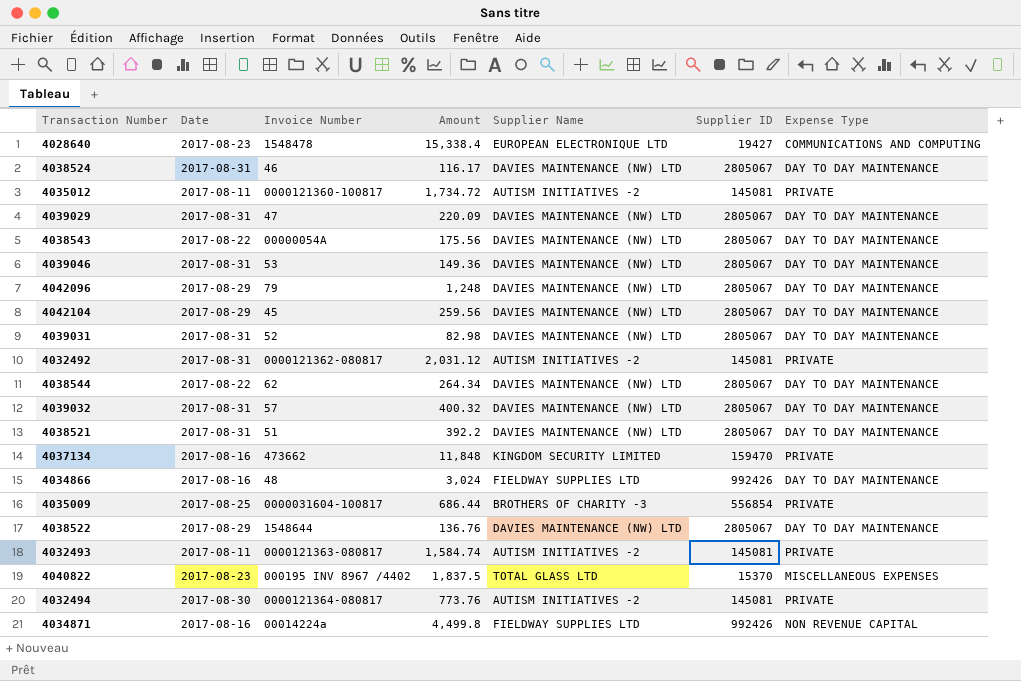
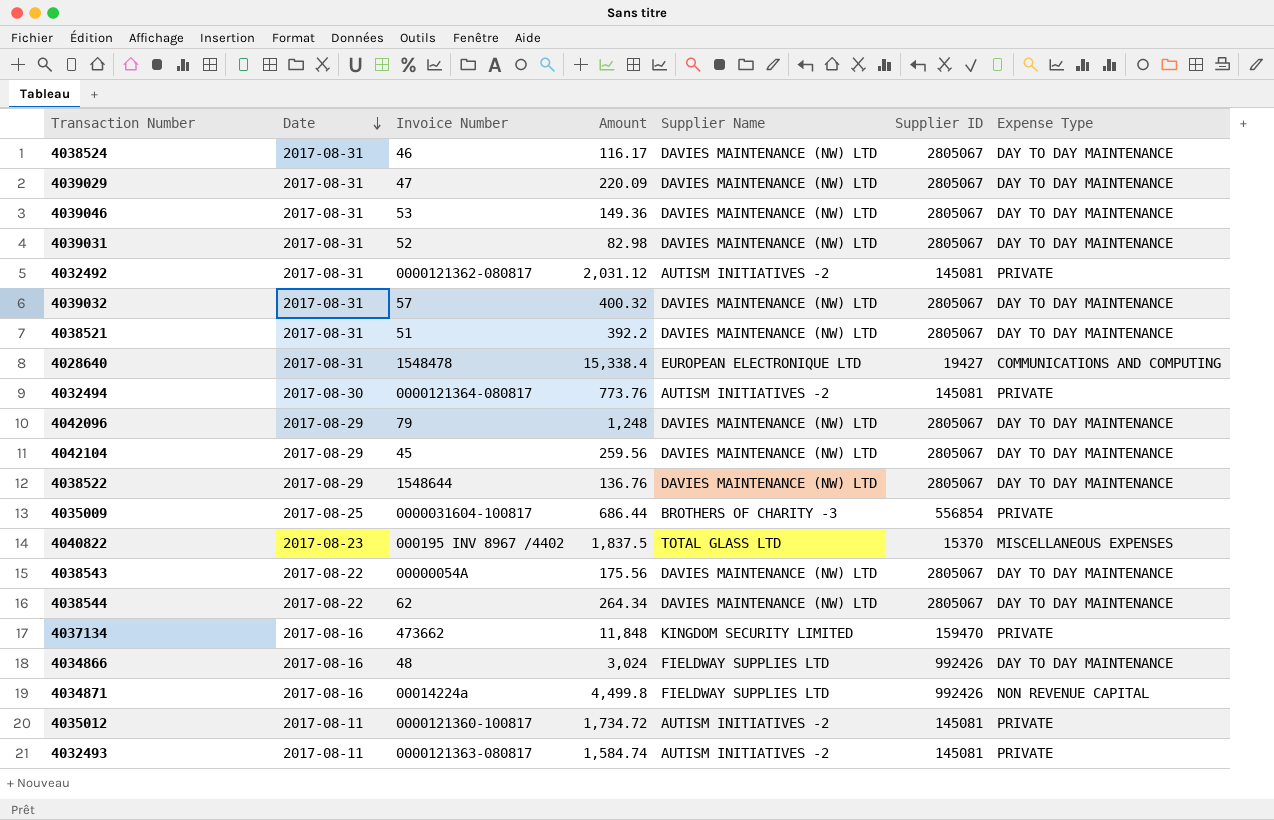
row order: none -> Date descending
4028640 | Date: 2017-08-23 -> 2017-08-31

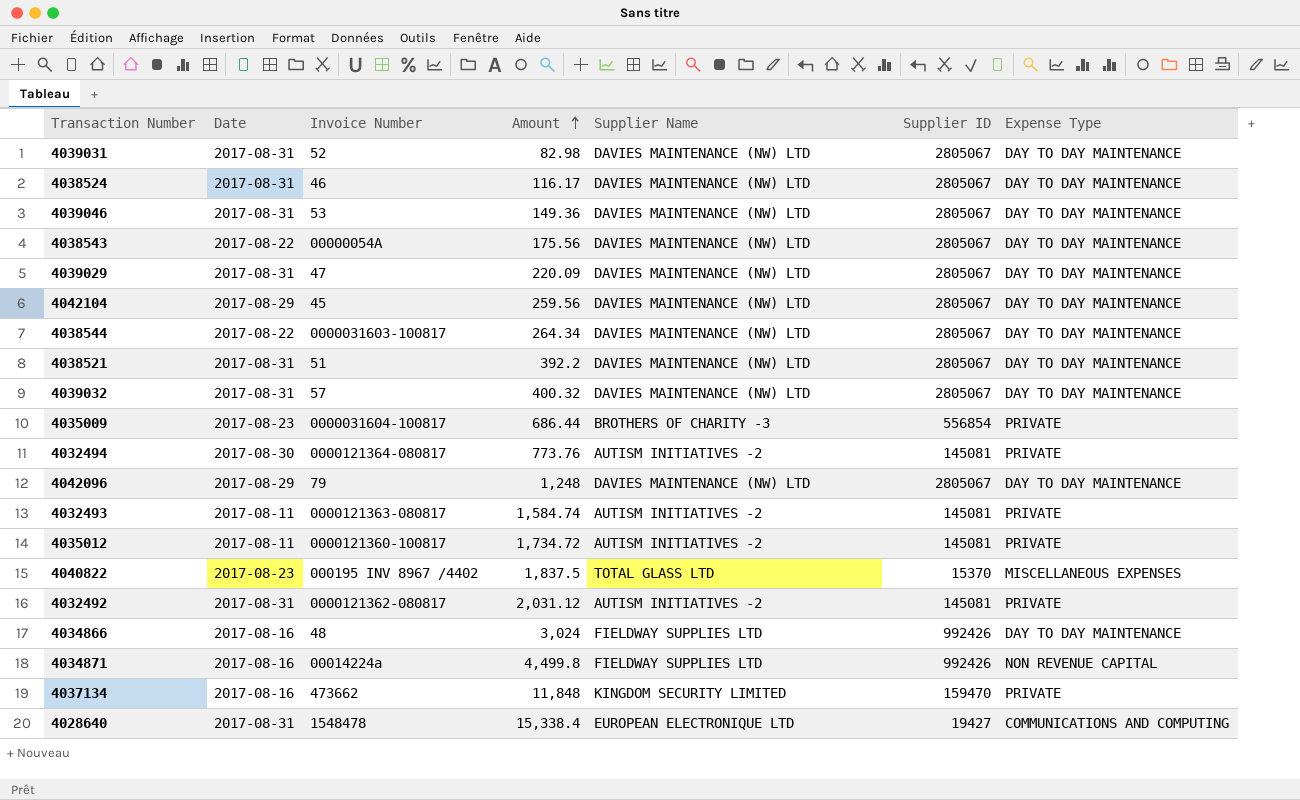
row order: Date descending -> Amount ascending
row 4038522: 2017-08-29 | 1548644 | 136.76 | DAVIES MAINTENANCE (NW) LTD | 2805067 | DAY TO DAY MAINTENANCE -> none
4038544 | Invoice Number: 62 -> 0000031603-100817
4035009 | Date: 2017-08-25 -> 2017-08-23

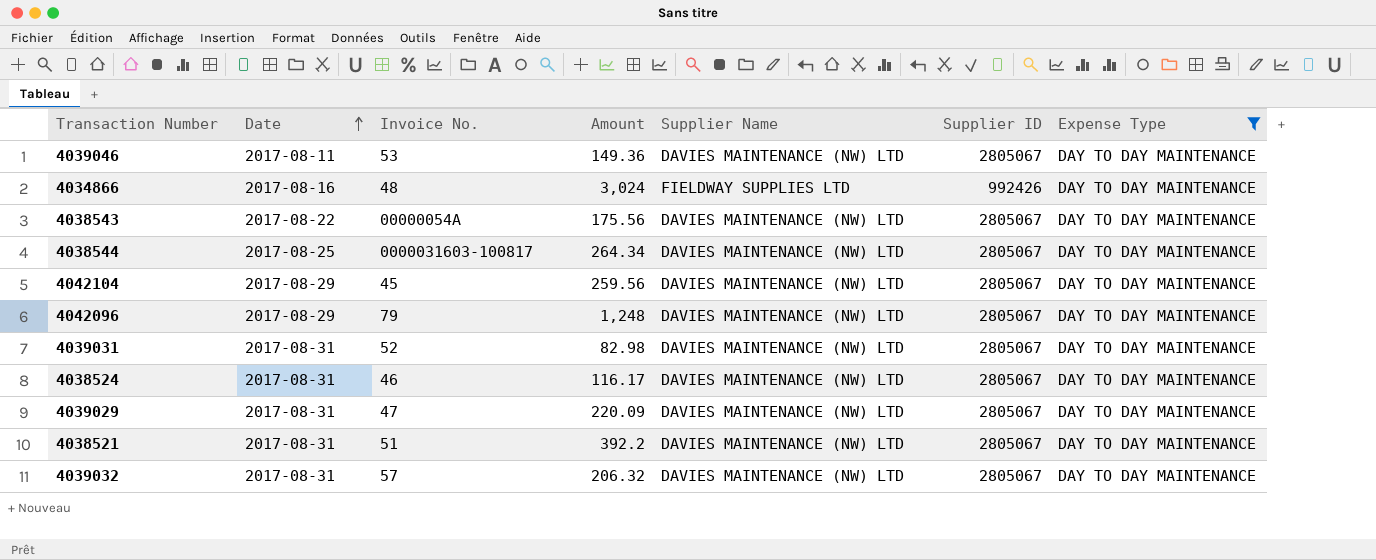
filter: none -> Expense Type = DAY TO DAY MAINTENANCE
row order: Amount ascending -> Date ascending
column name: Invoice Number -> Invoice No.
4039046 | Date: 2017-08-31 -> 2017-08-11
4038544 | Date: 2017-08-22 -> 2017-08-25
4039032 | Amount: 400.32 -> 206.32

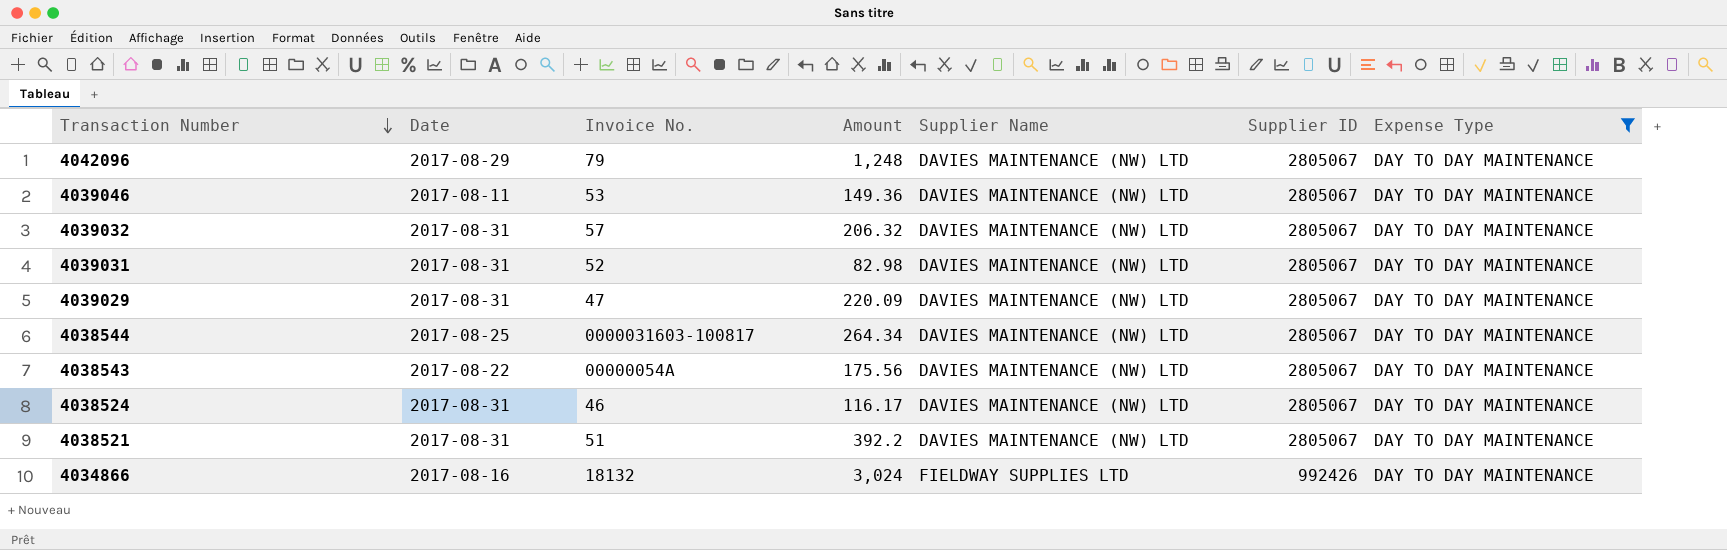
row order: Date ascending -> Transaction Number descending
row 4042104: 2017-08-29 | 45 | 259.56 | DAVIES MAINTENANCE (NW) LTD | 2805067 | DAY TO DAY MAINTENANCE -> none
4034866 | Invoice No.: 48 -> 18132

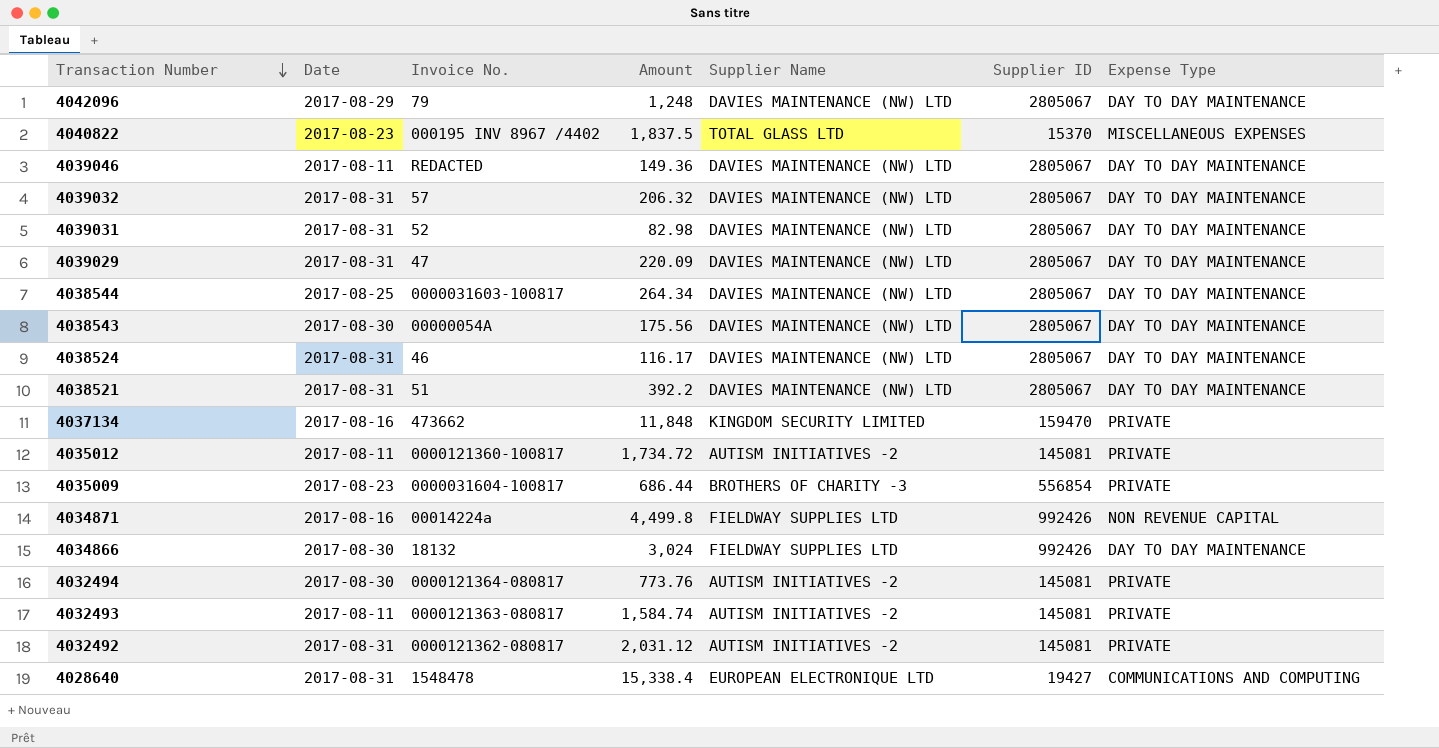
filter: Expense Type = DAY TO DAY MAINTENANCE -> none
4039046 | Invoice No.: 53 -> REDACTED
4038543 | Date: 2017-08-22 -> 2017-08-30
4034866 | Date: 2017-08-16 -> 2017-08-30

